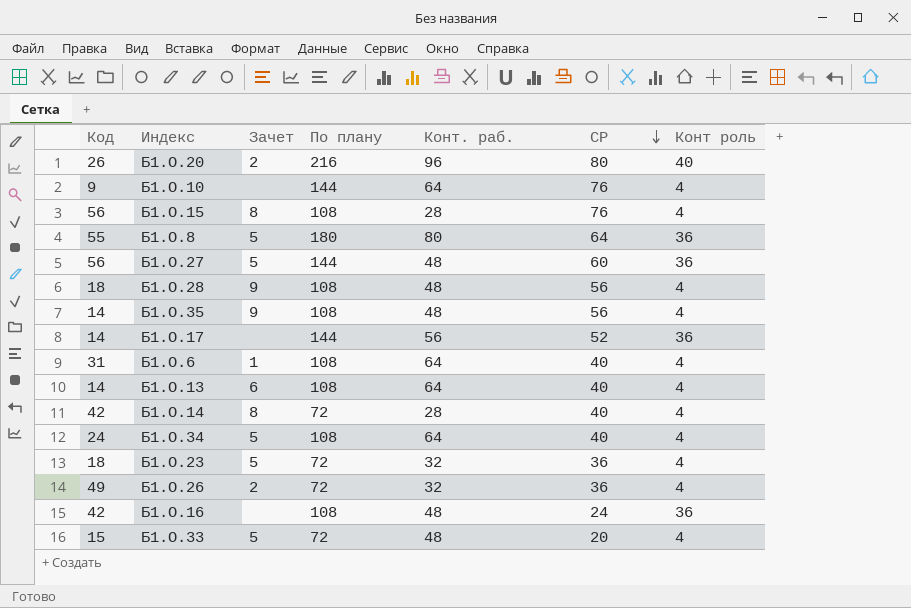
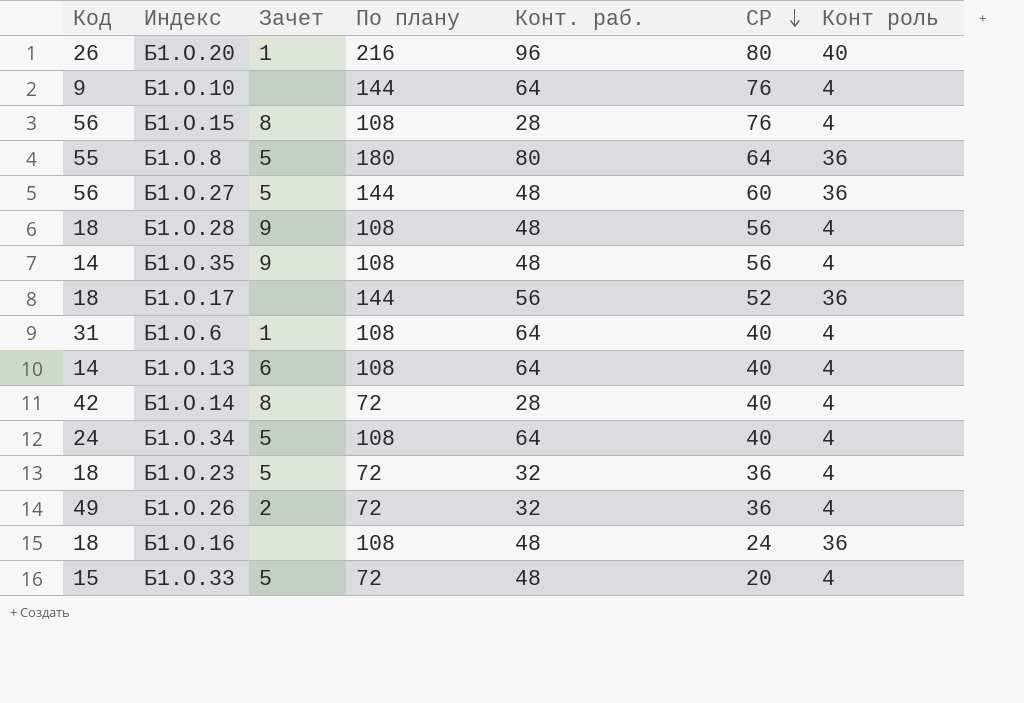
Б1.О.20 | Зачет: 2 -> 1
Б1.О.17 | Код: 14 -> 18
Б1.О.16 | Код: 42 -> 18

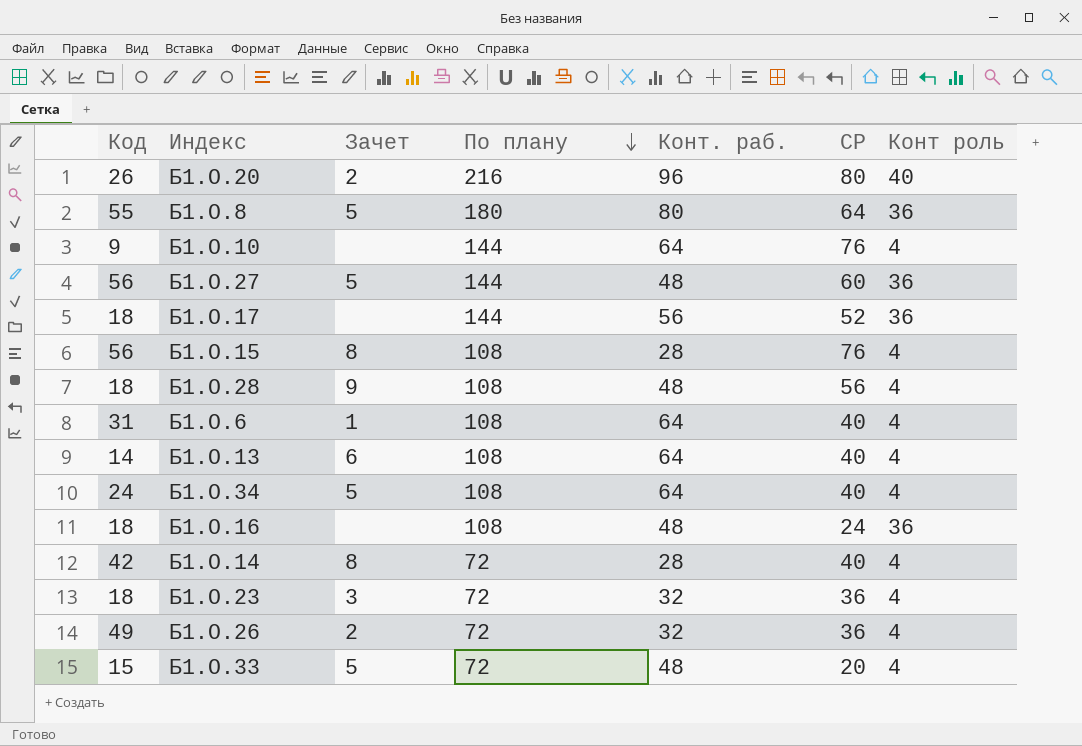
row order: СР descending -> По плану descending
row Б1.О.35: 14 | 9 | 108 | 48 | 56 | 4 -> none
Б1.О.20 | Зачет: 1 -> 2
Б1.О.23 | Зачет: 5 -> 3

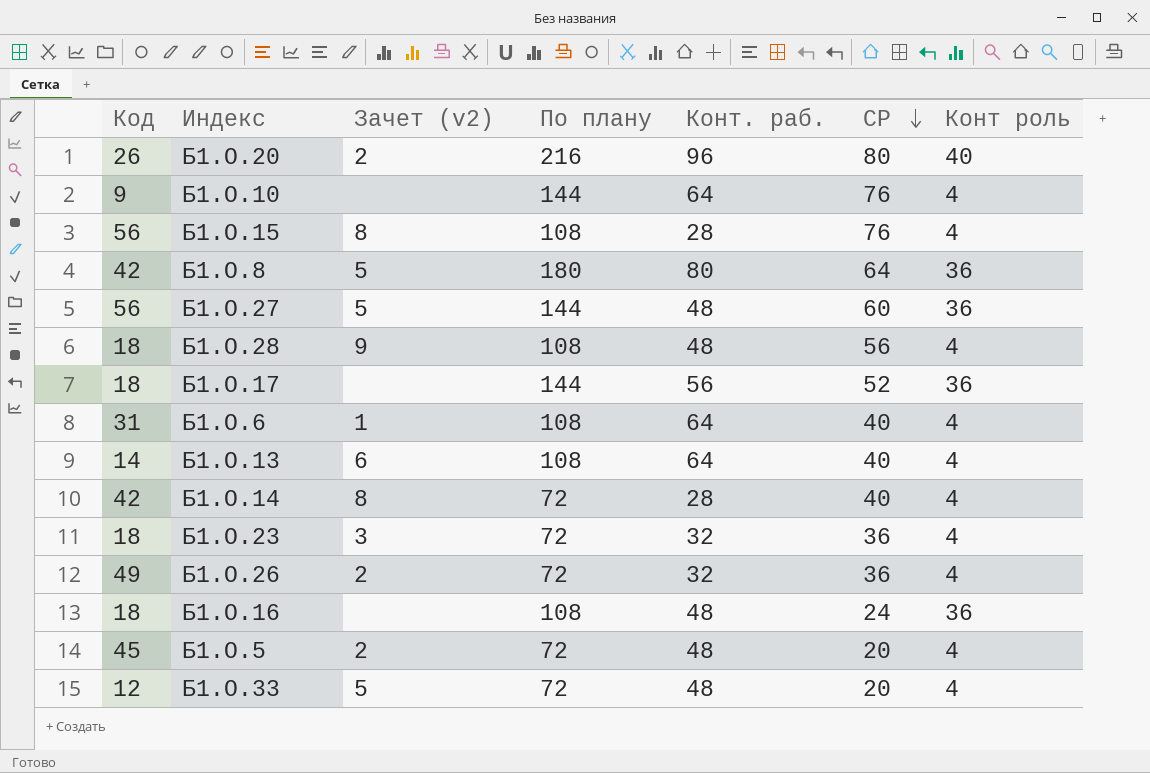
row order: По плану descending -> СР descending
column name: Зачет -> Зачет (v2)
row Б1.О.34: 24 | 5 | 108 | 64 | 40 | 4 -> none
Б1.О.8 | Код: 55 -> 42
row Б1.О.5: none -> 45 | 2 | 72 | 48 | 20 | 4
Б1.О.33 | Код: 15 -> 12

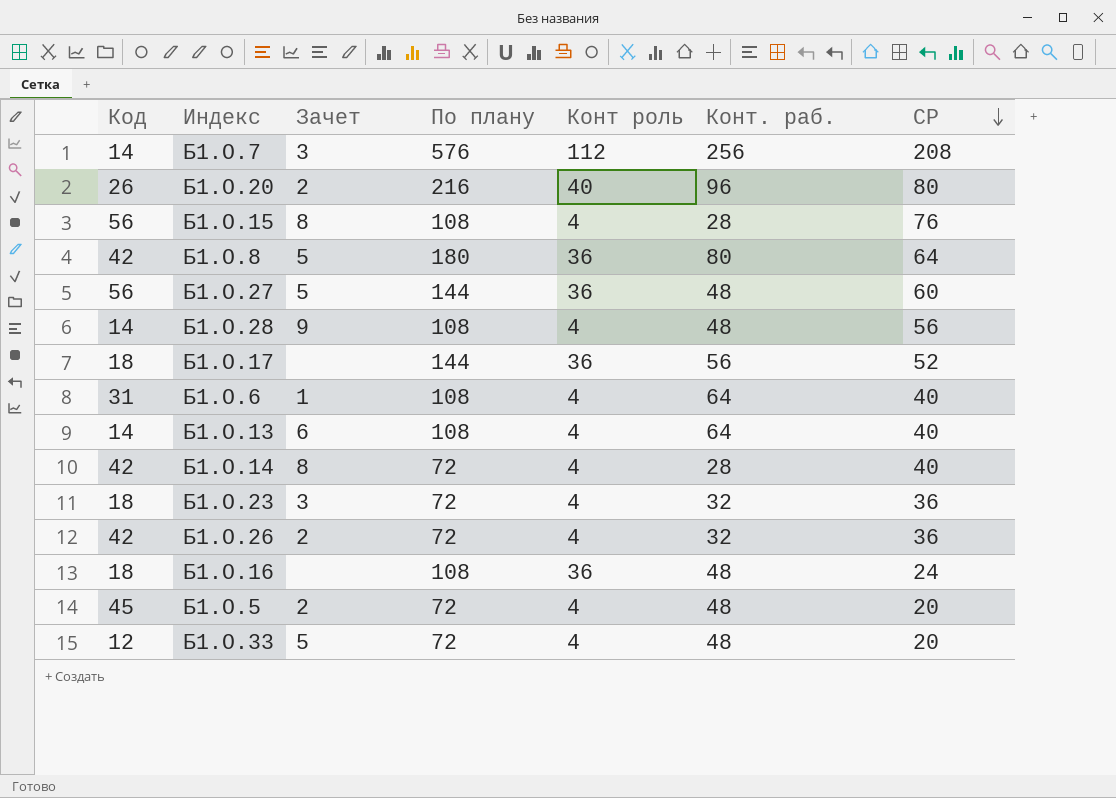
column name: Зачет (v2) -> Зачет
column Конт роль | position: 7 -> 5
row Б1.О.10: 9 | none | 144 | 64 | 76 | 4 -> none
row Б1.О.7: none -> 14 | 3 | 576 | 112 | 256 | 208
Б1.О.28 | Код: 18 -> 14
Б1.О.26 | Код: 49 -> 42

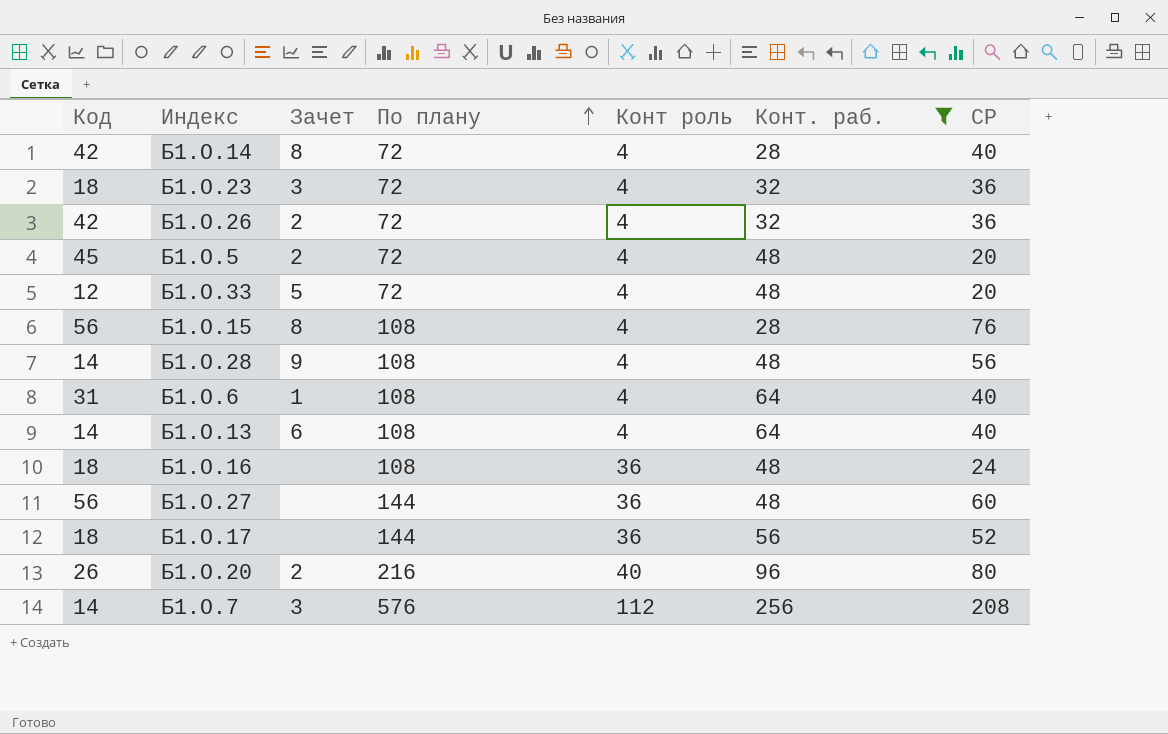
filter: none -> Конт. раб. != 80
row order: СР descending -> По плану ascending
Б1.О.27 | Зачет: 5 -> none

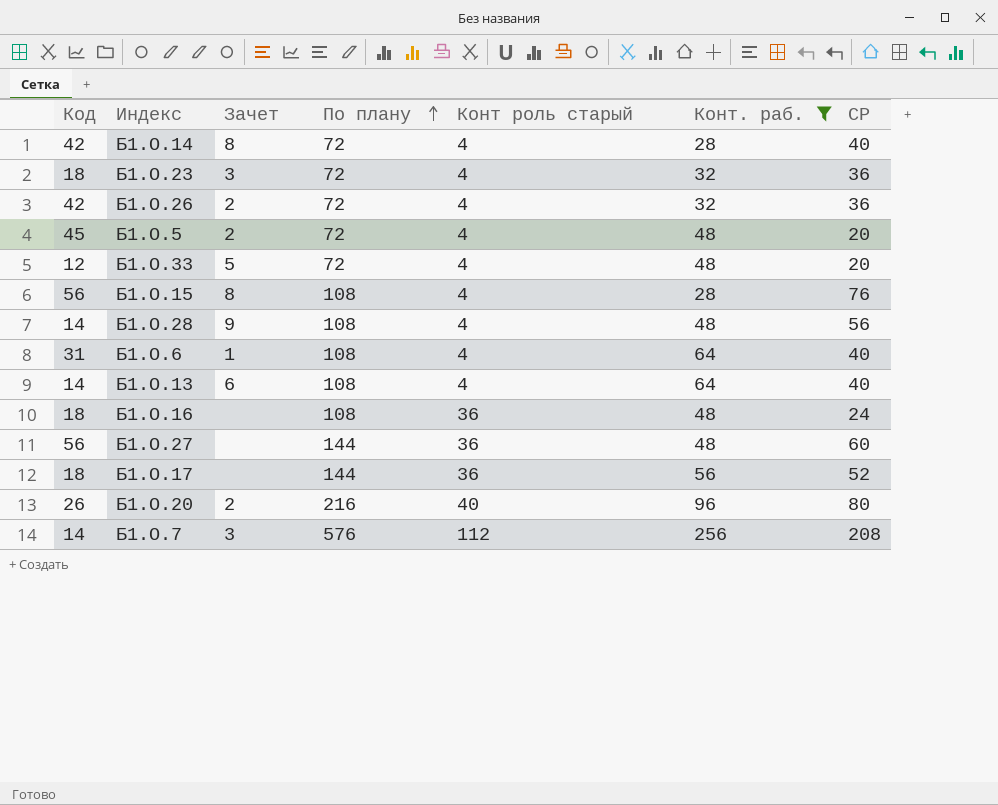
column name: Конт роль -> Конт роль старый

